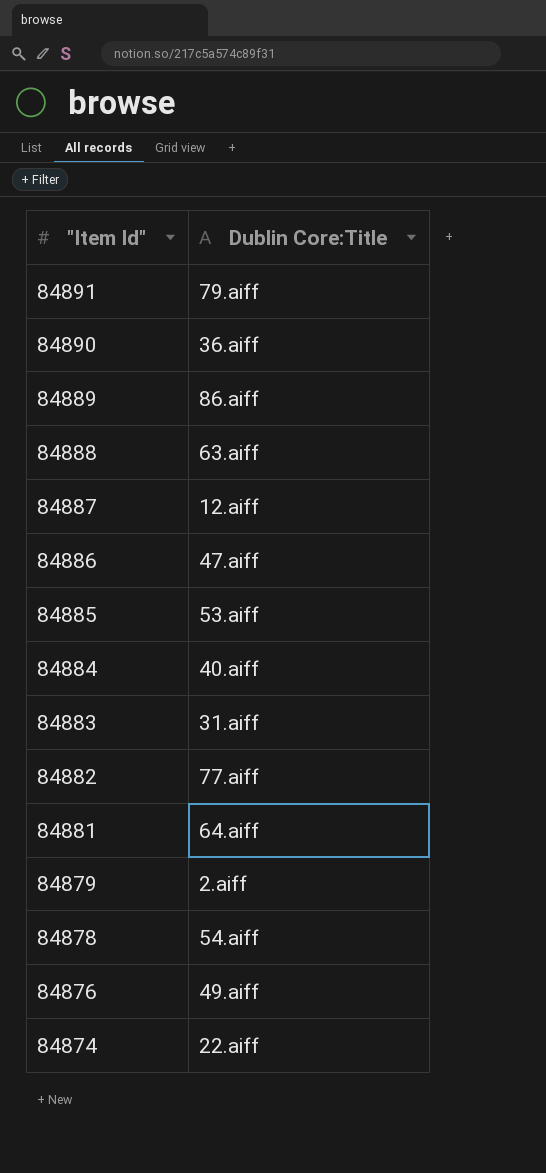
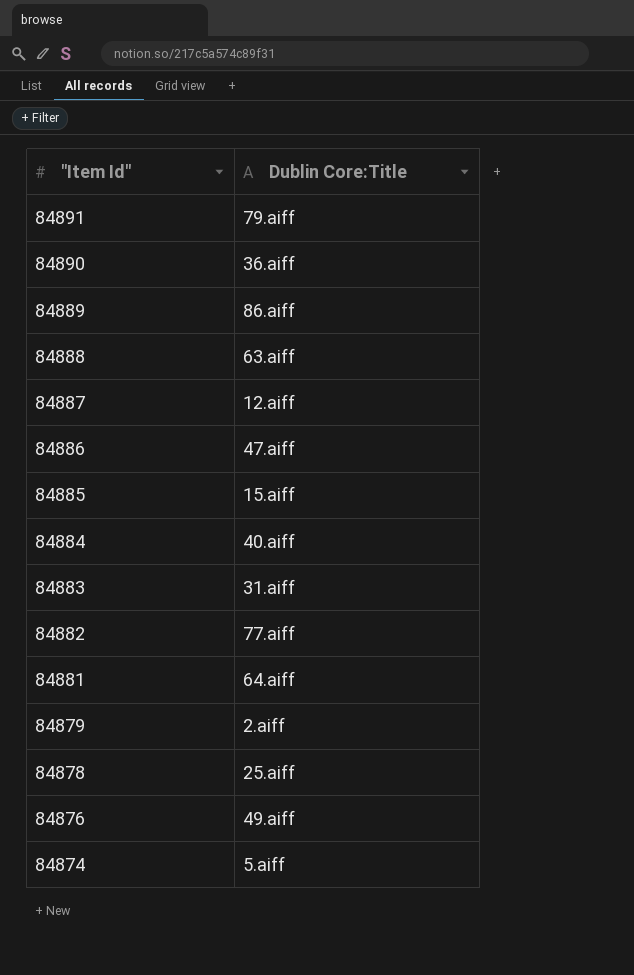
84885 | Dublin Core:Title: 53.aiff -> 15.aiff
84878 | Dublin Core:Title: 54.aiff -> 25.aiff
84874 | Dublin Core:Title: 22.aiff -> 5.aiff

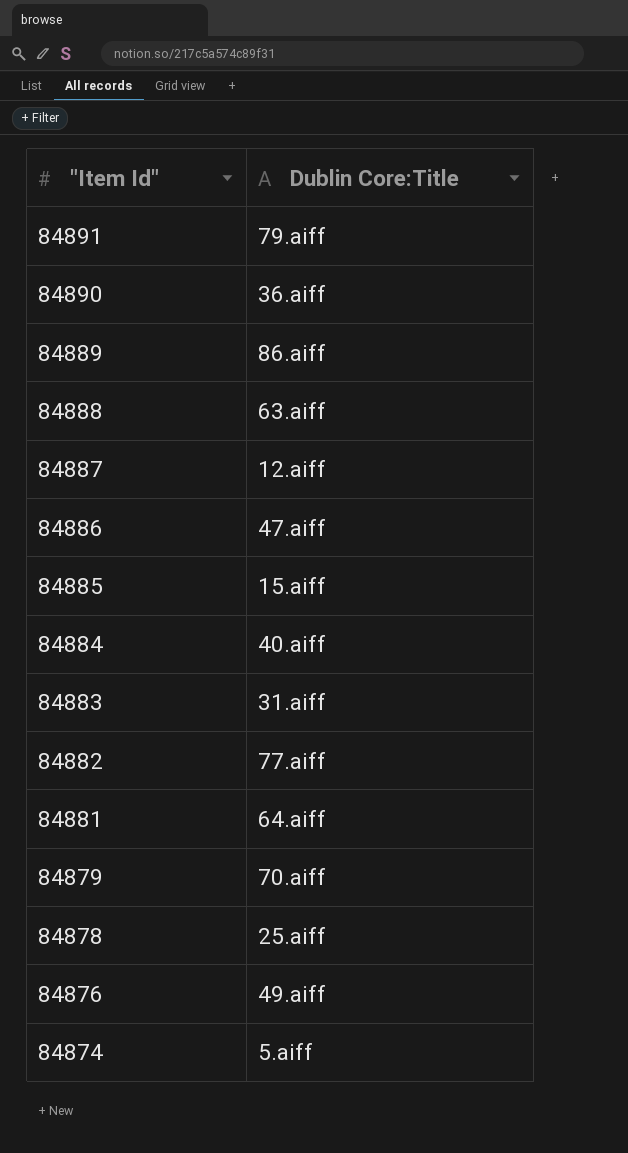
84879 | Dublin Core:Title: 2.aiff -> 70.aiff

